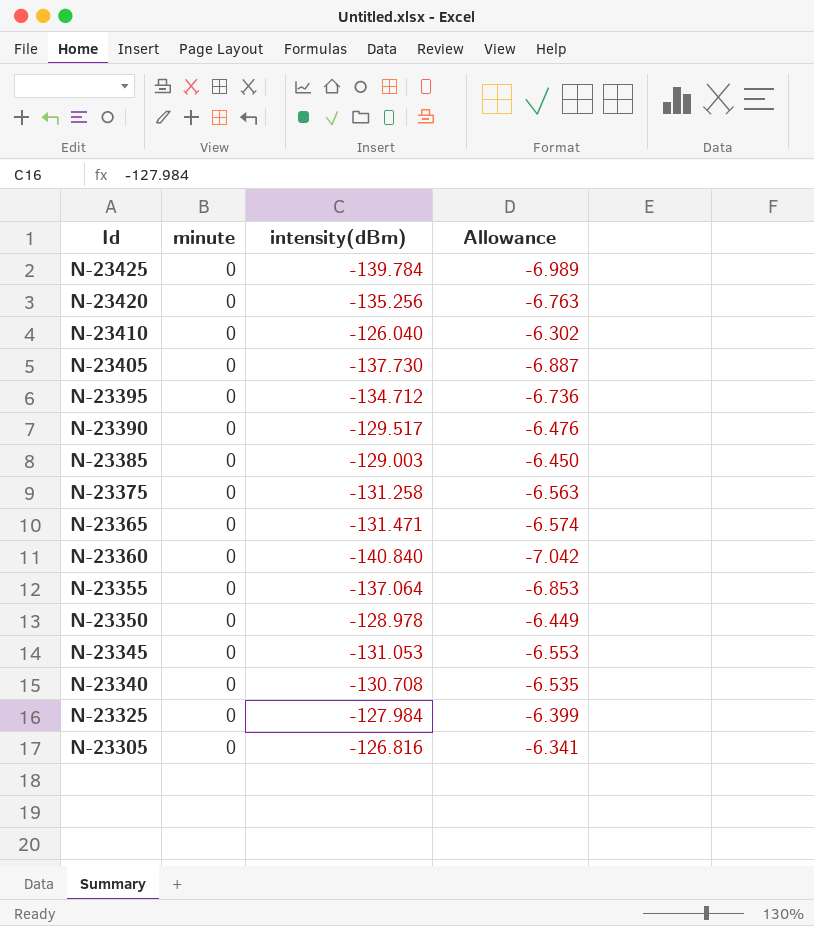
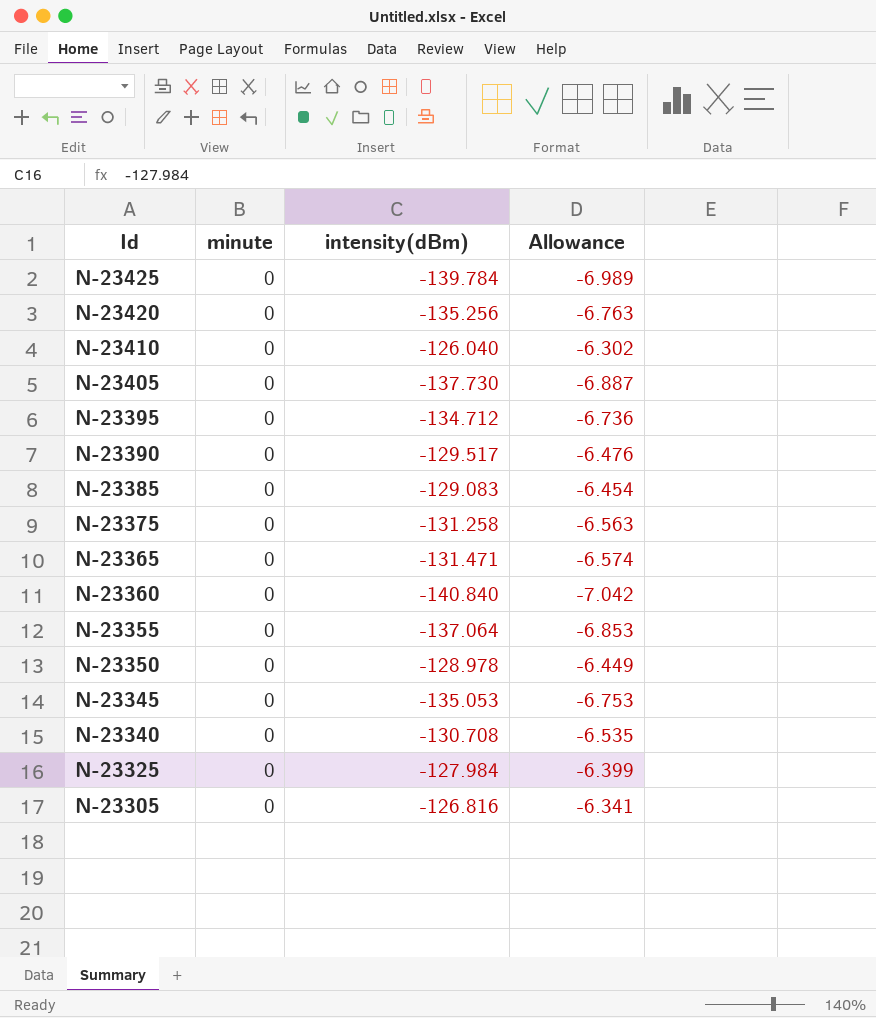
N-23385 | intensity(dBm): -129.003 -> -129.083
N-23385 | Allowance: -6.450 -> -6.454
N-23345 | intensity(dBm): -131.053 -> -135.053
N-23345 | Allowance: -6.553 -> -6.753

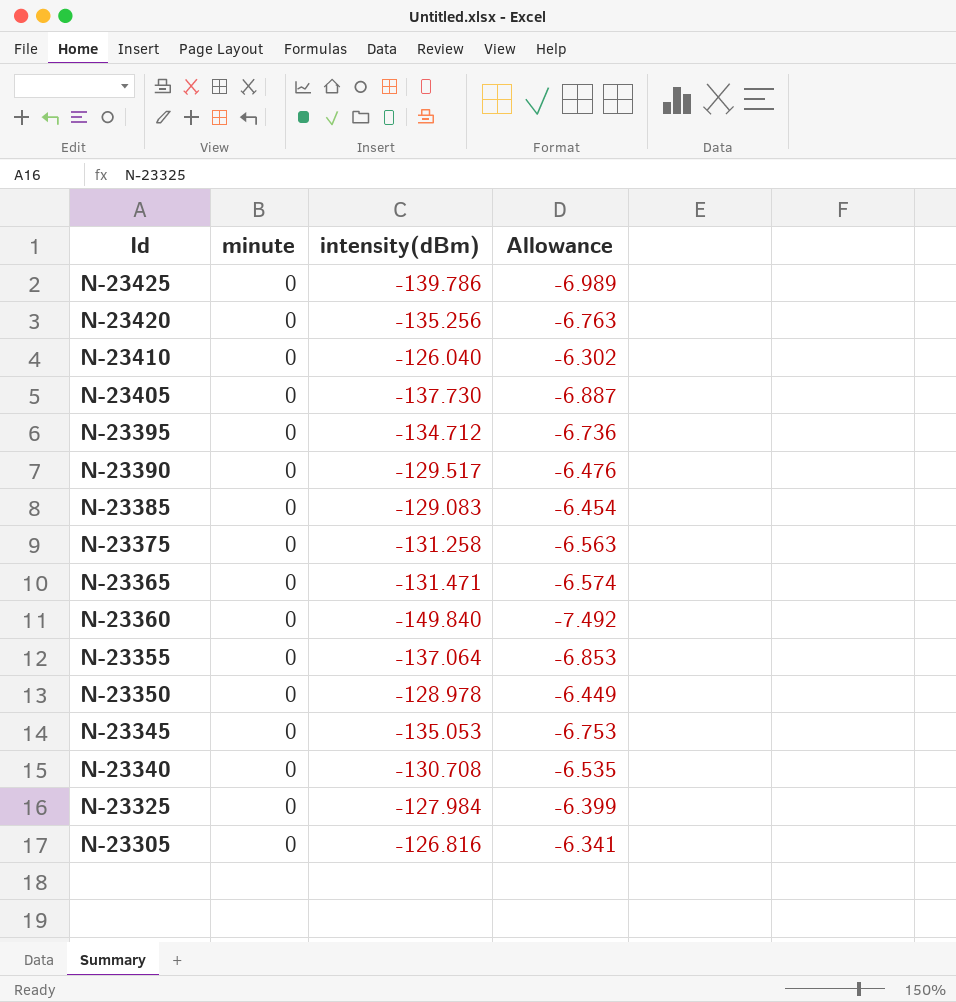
N-23425 | intensity(dBm): -139.784 -> -139.786
N-23360 | intensity(dBm): -140.840 -> -149.840
N-23360 | Allowance: -7.042 -> -7.492

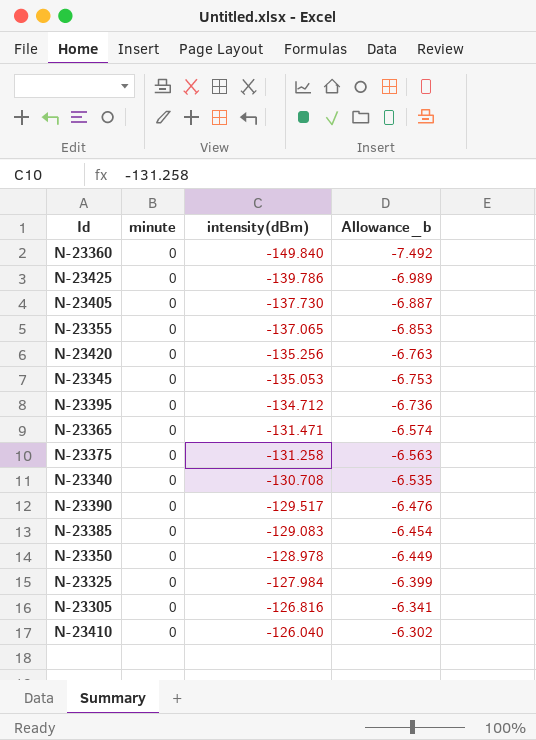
row order: Id descending -> intensity(dBm) ascending
column name: Allowance -> Allowance_b
N-23355 | intensity(dBm): -137.064 -> -137.065

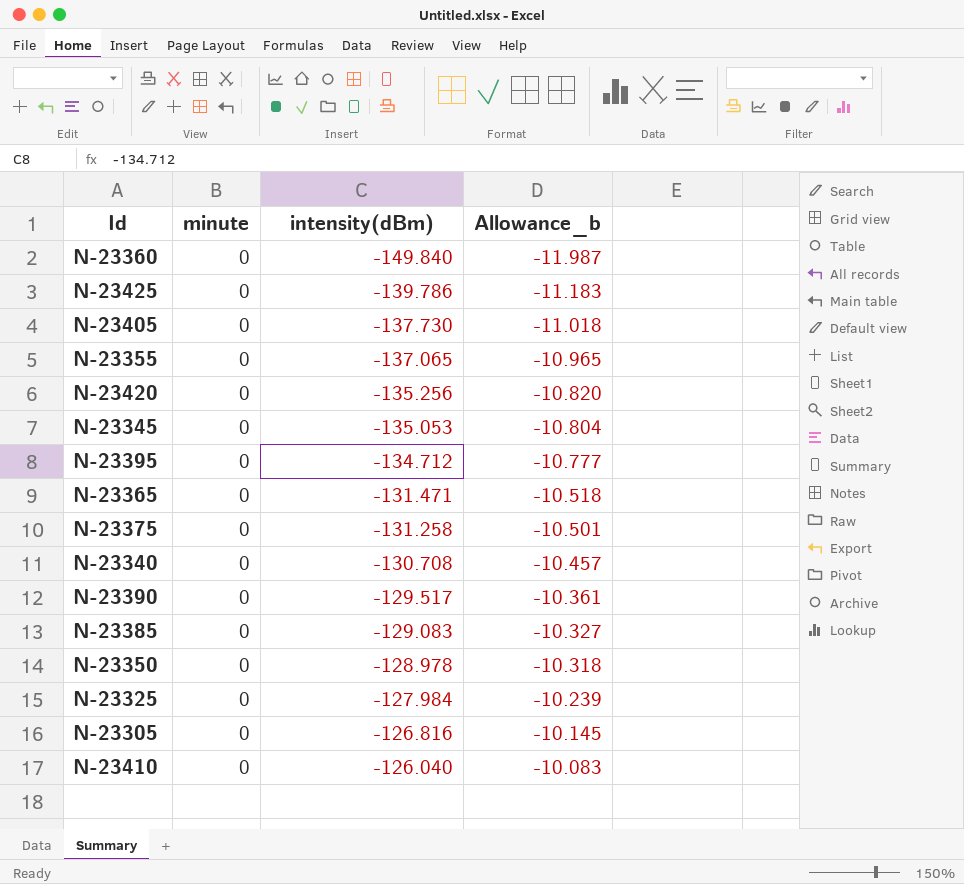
column Allowance_b | formula: [intensity(dBm)] * 0.05 -> [intensity(dBm)] * 0.08

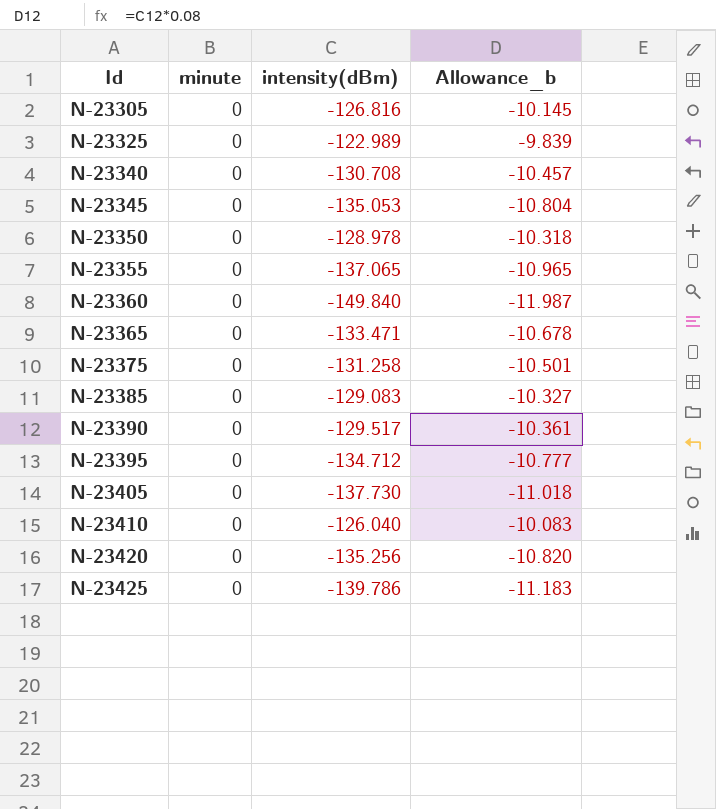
row order: intensity(dBm) ascending -> Id ascending
N-23325 | intensity(dBm): -127.984 -> -122.989
N-23325 | Allowance_b: -10.239 -> -9.839
N-23365 | intensity(dBm): -131.471 -> -133.471
N-23365 | Allowance_b: -10.518 -> -10.678

